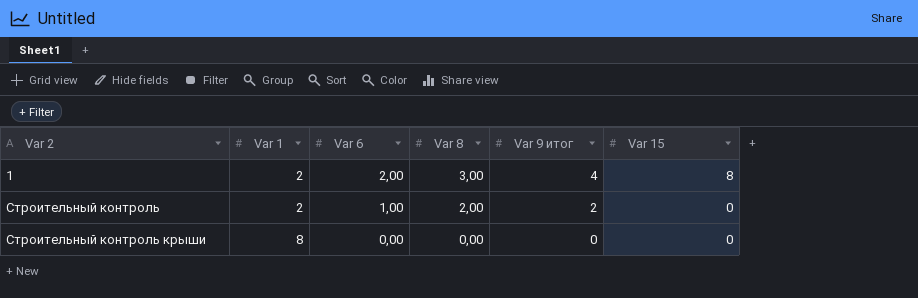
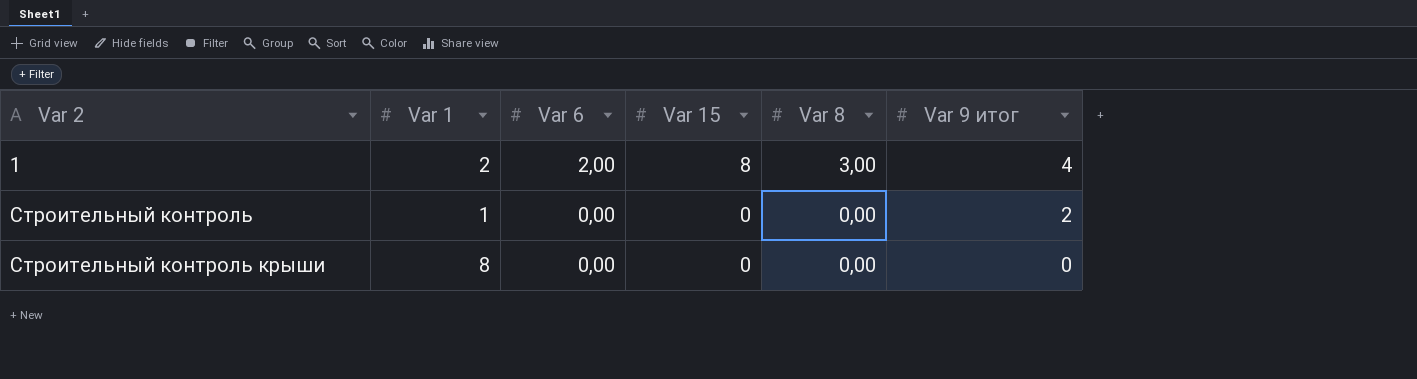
column Var 15 | position: 6 -> 4
Строительный контроль | Var 1: 2 -> 1
Строительный контроль | Var 6: 1,00 -> 0,00
Строительный контроль | Var 8: 2,00 -> 0,00

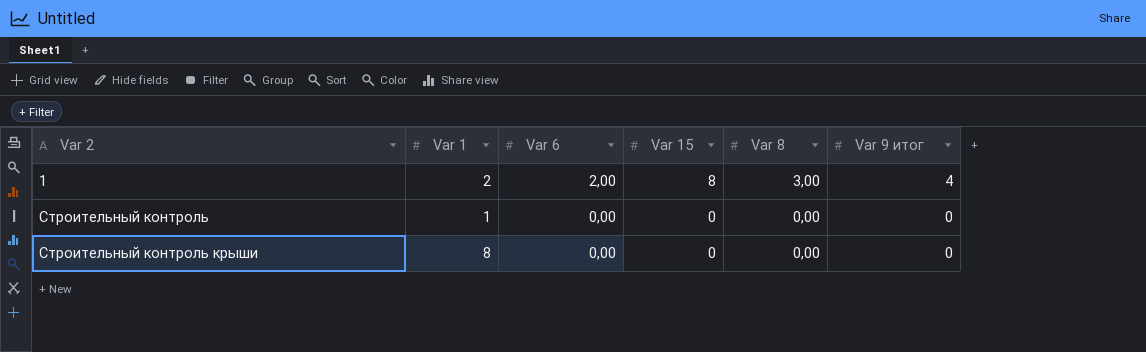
Строительный контроль | Var 9 итог: 2 -> 0

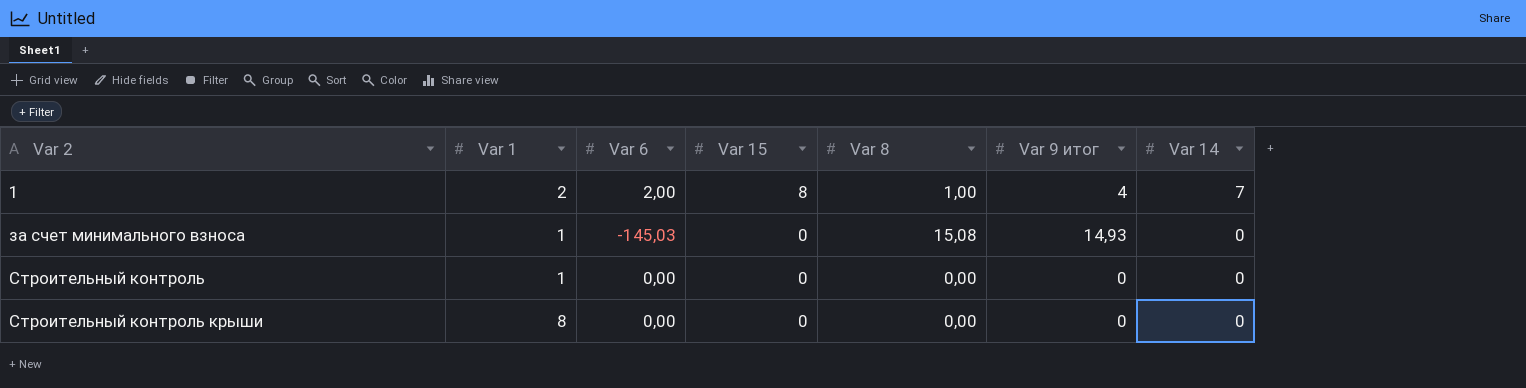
column Var 14 | position: none -> 7
1 | Var 8: 3,00 -> 1,00
row за счет минимального взноса: none -> 1 | -145,03 | 0 | 15,08 | 14,93 | 0

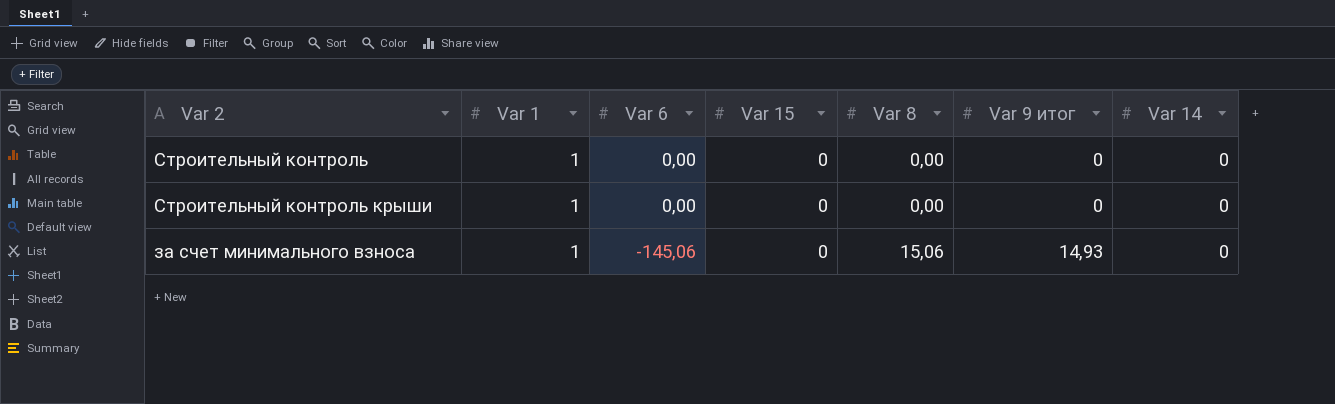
row order: Var 2 ascending -> Var 6 descending
row 1: 2 | 2,00 | 8 | 1,00 | 4 | 7 -> none
Строительный контроль крыши | Var 1: 8 -> 1
за счет минимального взноса | Var 6: -145,03 -> -145,06
за счет минимального взноса | Var 8: 15,08 -> 15,06

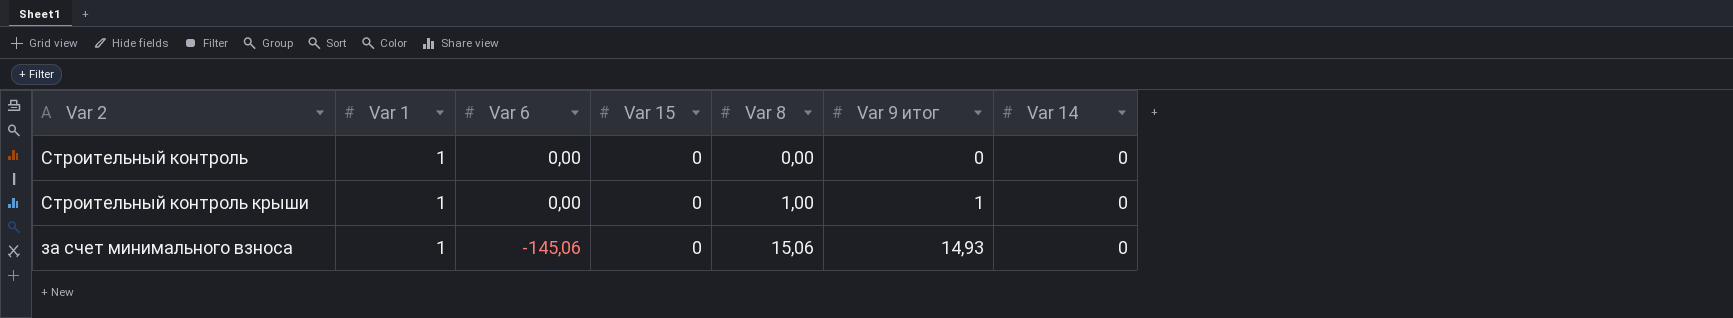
Строительный контроль крыши | Var 8: 0,00 -> 1,00
Строительный контроль крыши | Var 9 итог: 0 -> 1

